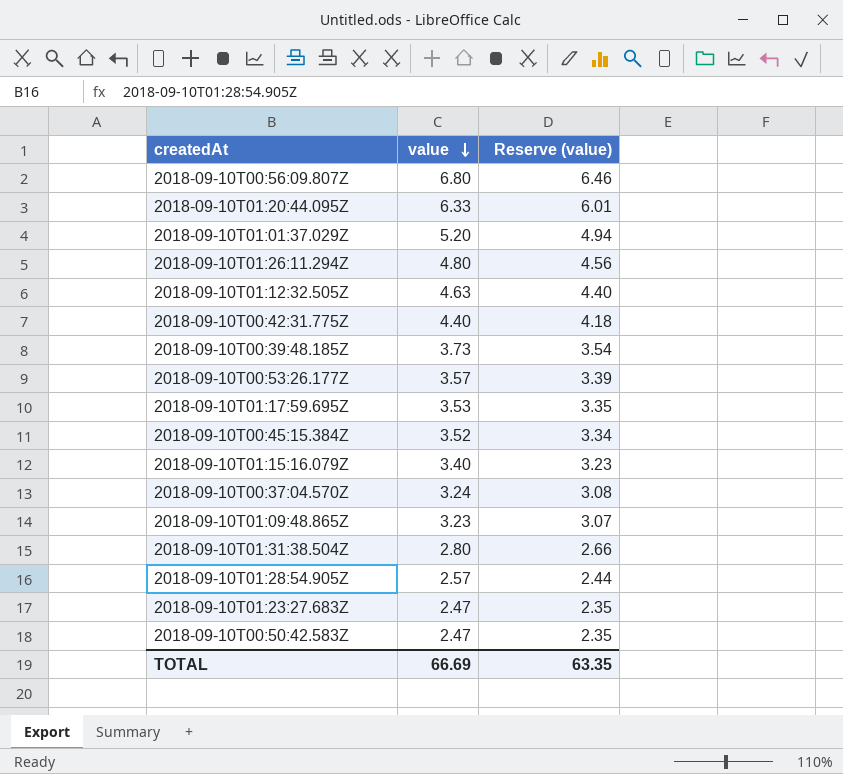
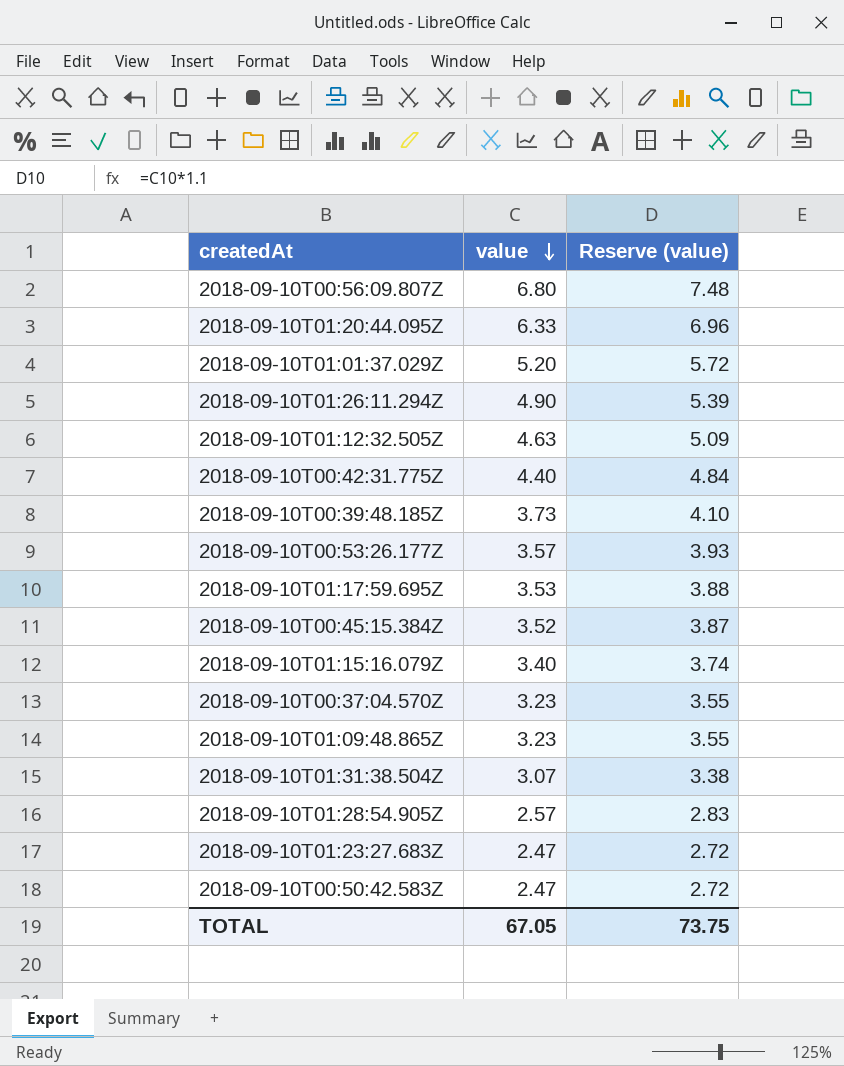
column Reserve (value) | formula: [value] * 0.95 -> [value] * 1.1
2018-09-10T01:26:11.294Z | value: 4.80 -> 4.90
2018-09-10T00:37:04.570Z | value: 3.24 -> 3.23
2018-09-10T01:31:38.504Z | value: 2.80 -> 3.07
TOTAL | value: 66.69 -> 67.05
TOTAL | Reserve (value): 63.35 -> 73.75

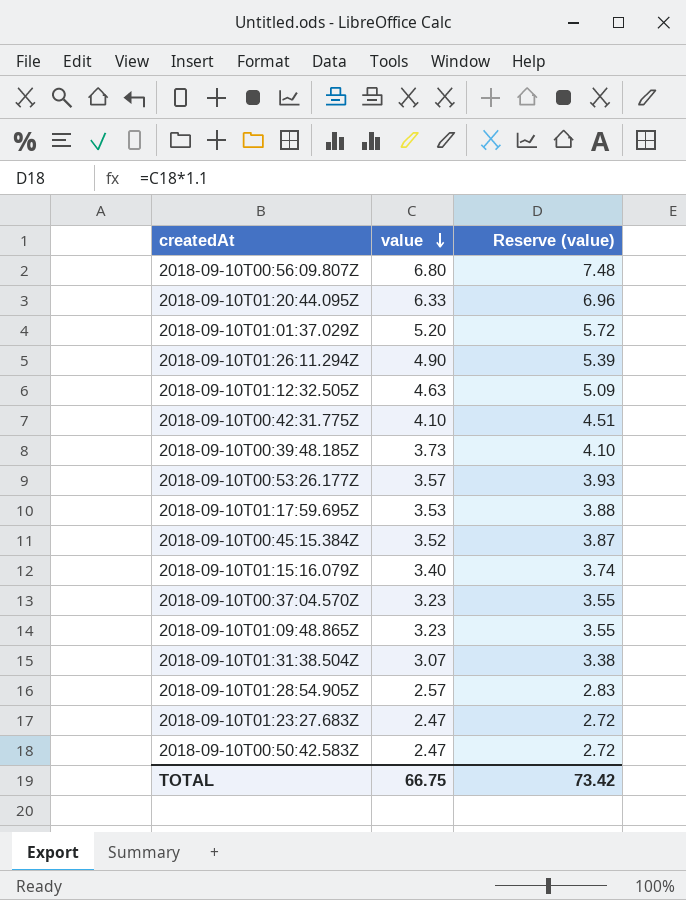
2018-09-10T00:42:31.775Z | value: 4.40 -> 4.10
2018-09-10T00:42:31.775Z | Reserve (value): 4.84 -> 4.51
TOTAL | value: 67.05 -> 66.75
TOTAL | Reserve (value): 73.75 -> 73.42

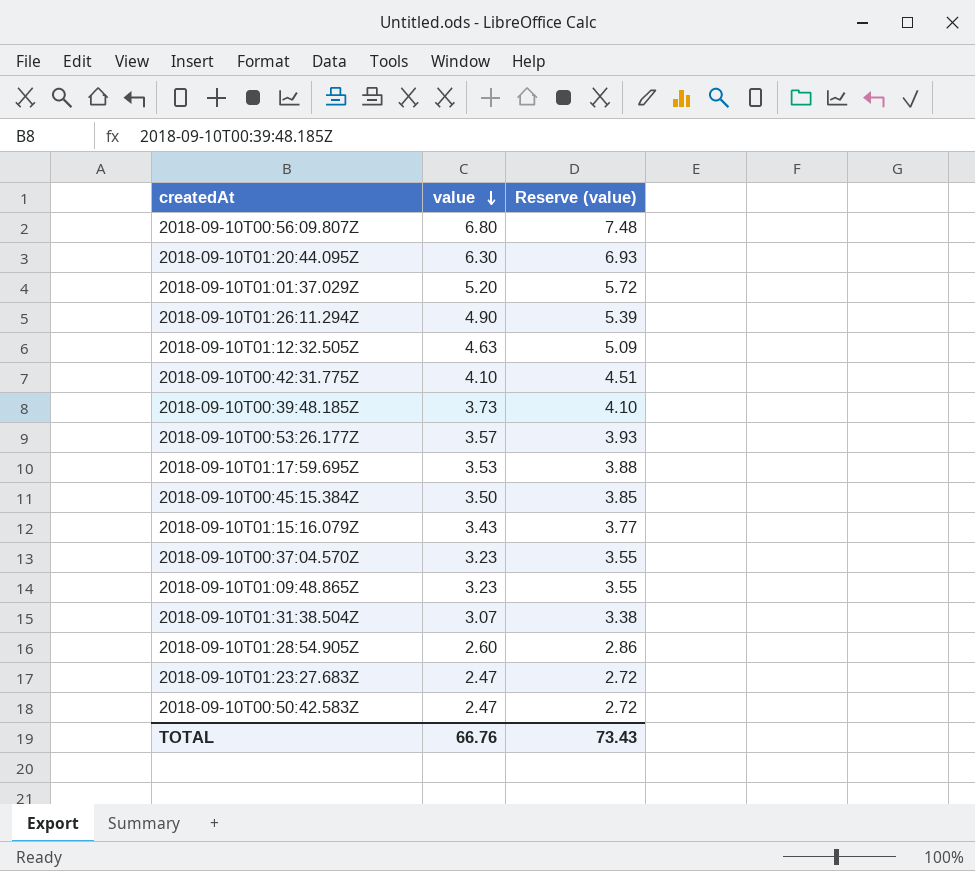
2018-09-10T01:20:44.095Z | value: 6.33 -> 6.30
2018-09-10T01:20:44.095Z | Reserve (value): 6.96 -> 6.93
2018-09-10T00:45:15.384Z | value: 3.52 -> 3.50
2018-09-10T00:45:15.384Z | Reserve (value): 3.87 -> 3.85
2018-09-10T01:15:16.079Z | value: 3.40 -> 3.43
2018-09-10T01:15:16.079Z | Reserve (value): 3.74 -> 3.77
2018-09-10T01:28:54.905Z | value: 2.57 -> 2.60
2018-09-10T01:28:54.905Z | Reserve (value): 2.83 -> 2.86
TOTAL | value: 66.75 -> 66.76
TOTAL | Reserve (value): 73.42 -> 73.43

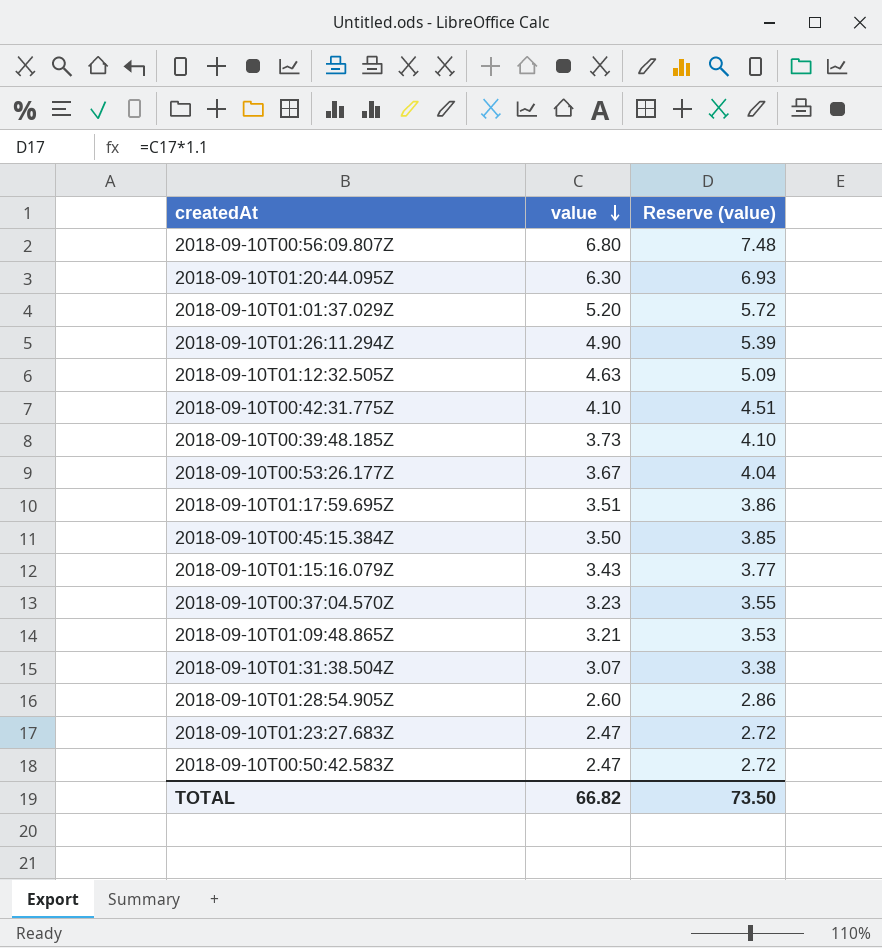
2018-09-10T00:53:26.177Z | value: 3.57 -> 3.67
2018-09-10T00:53:26.177Z | Reserve (value): 3.93 -> 4.04
2018-09-10T01:17:59.695Z | value: 3.53 -> 3.51
2018-09-10T01:17:59.695Z | Reserve (value): 3.88 -> 3.86
2018-09-10T01:09:48.865Z | value: 3.23 -> 3.21
2018-09-10T01:09:48.865Z | Reserve (value): 3.55 -> 3.53
TOTAL | value: 66.76 -> 66.82
TOTAL | Reserve (value): 73.43 -> 73.50

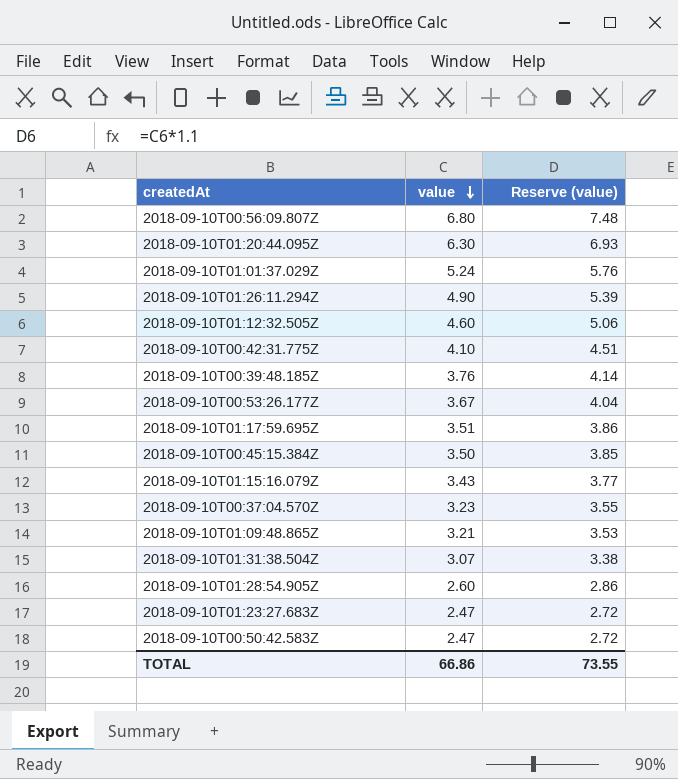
2018-09-10T01:01:37.029Z | value: 5.20 -> 5.24
2018-09-10T01:01:37.029Z | Reserve (value): 5.72 -> 5.76
2018-09-10T01:12:32.505Z | value: 4.63 -> 4.60
2018-09-10T01:12:32.505Z | Reserve (value): 5.09 -> 5.06
2018-09-10T00:39:48.185Z | value: 3.73 -> 3.76
2018-09-10T00:39:48.185Z | Reserve (value): 4.10 -> 4.14
TOTAL | value: 66.82 -> 66.86
TOTAL | Reserve (value): 73.50 -> 73.55

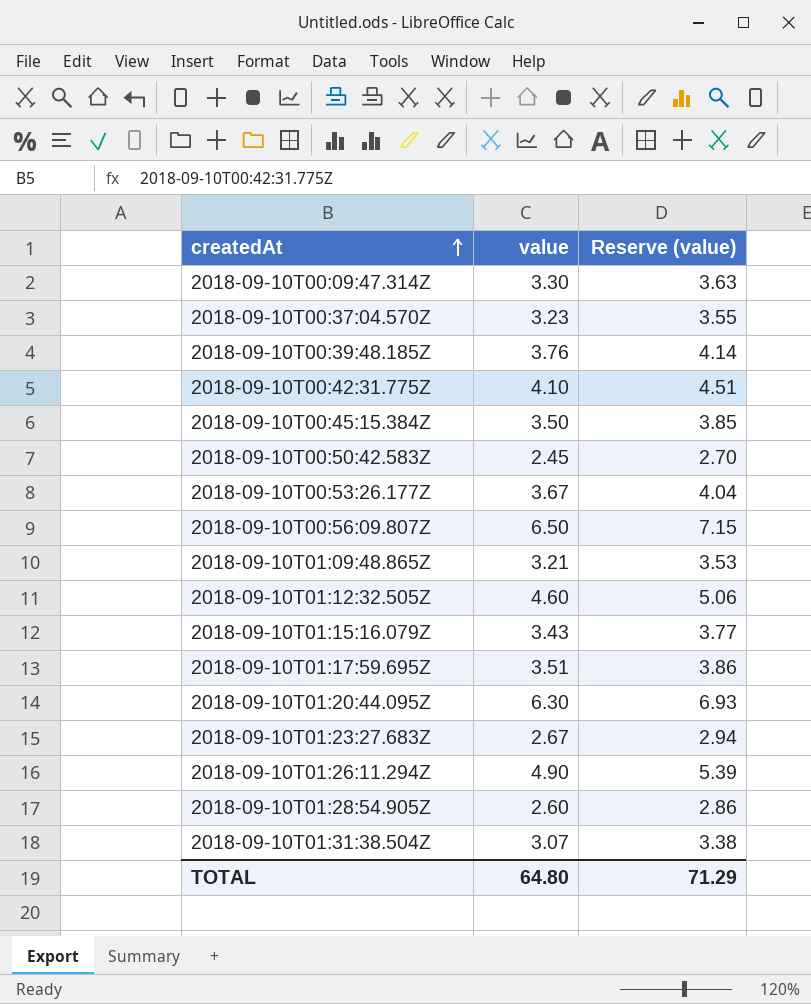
row order: value descending -> createdAt ascending
row 2018-09-10T01:01:37.029Z: 5.24 | 5.76 -> none
row 2018-09-10T00:09:47.314Z: none -> 3.30 | 3.63
2018-09-10T00:50:42.583Z | value: 2.47 -> 2.45
2018-09-10T00:50:42.583Z | Reserve (value): 2.72 -> 2.70
2018-09-10T00:56:09.807Z | value: 6.80 -> 6.50
2018-09-10T00:56:09.807Z | Reserve (value): 7.48 -> 7.15
2018-09-10T01:23:27.683Z | value: 2.47 -> 2.67
2018-09-10T01:23:27.683Z | Reserve (value): 2.72 -> 2.94
TOTAL | value: 66.86 -> 64.80
TOTAL | Reserve (value): 73.55 -> 71.29

